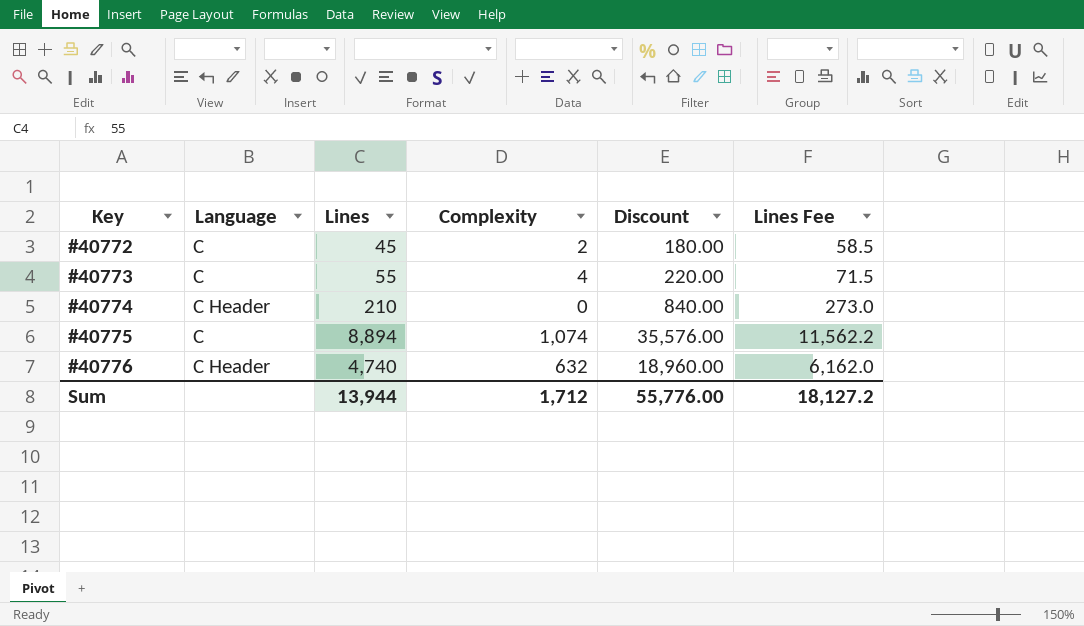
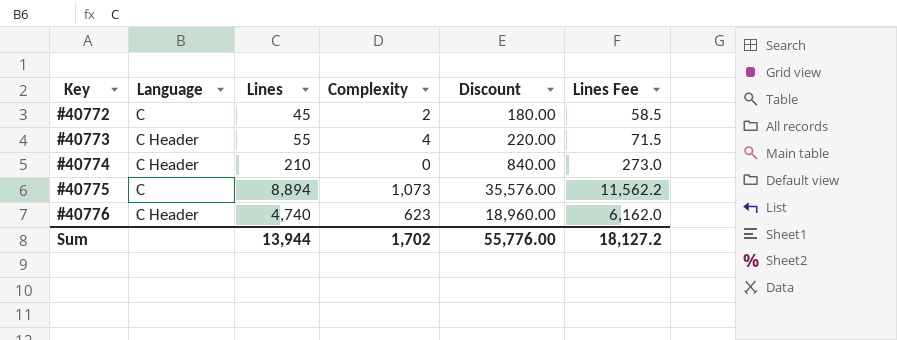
#40773 | Language: C -> C Header
#40775 | Complexity: 1,074 -> 1,073
#40776 | Complexity: 632 -> 623
Sum | Complexity: 1,712 -> 1,702

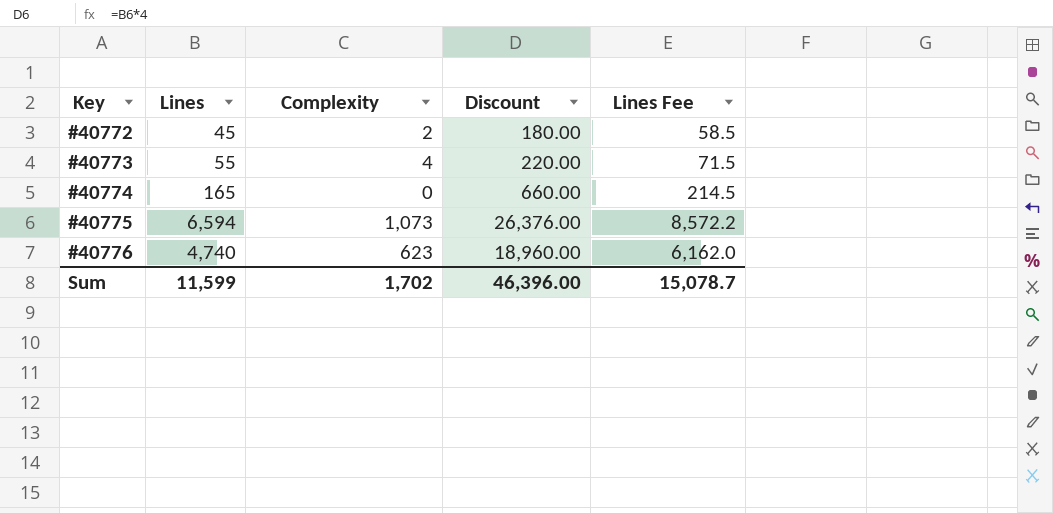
column Language | position: 2 -> none
#40774 | Lines: 210 -> 165
#40774 | Discount: 840.00 -> 660.00
#40774 | Lines Fee: 273.0 -> 214.5
#40775 | Lines: 8,894 -> 6,594
#40775 | Discount: 35,576.00 -> 26,376.00
#40775 | Lines Fee: 11,562.2 -> 8,572.2
Sum | Lines: 13,944 -> 11,599
Sum | Discount: 55,776.00 -> 46,396.00
Sum | Lines Fee: 18,127.2 -> 15,078.7

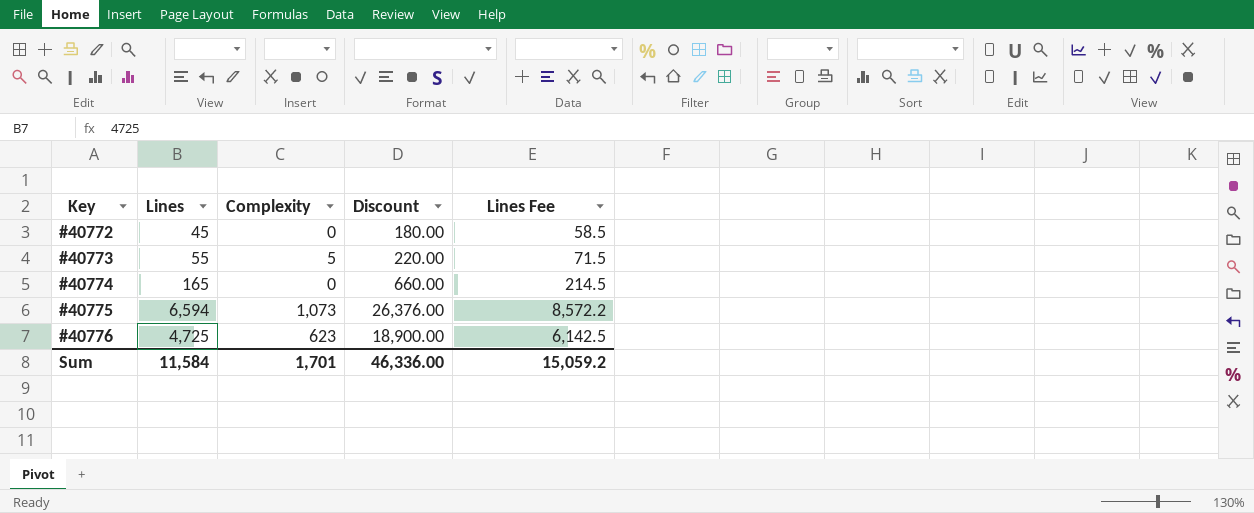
#40772 | Complexity: 2 -> 0
#40773 | Complexity: 4 -> 5
#40776 | Lines: 4,740 -> 4,725
#40776 | Discount: 18,960.00 -> 18,900.00
#40776 | Lines Fee: 6,162.0 -> 6,142.5
Sum | Lines: 11,599 -> 11,584
Sum | Complexity: 1,702 -> 1,701
Sum | Discount: 46,396.00 -> 46,336.00
Sum | Lines Fee: 15,078.7 -> 15,059.2

